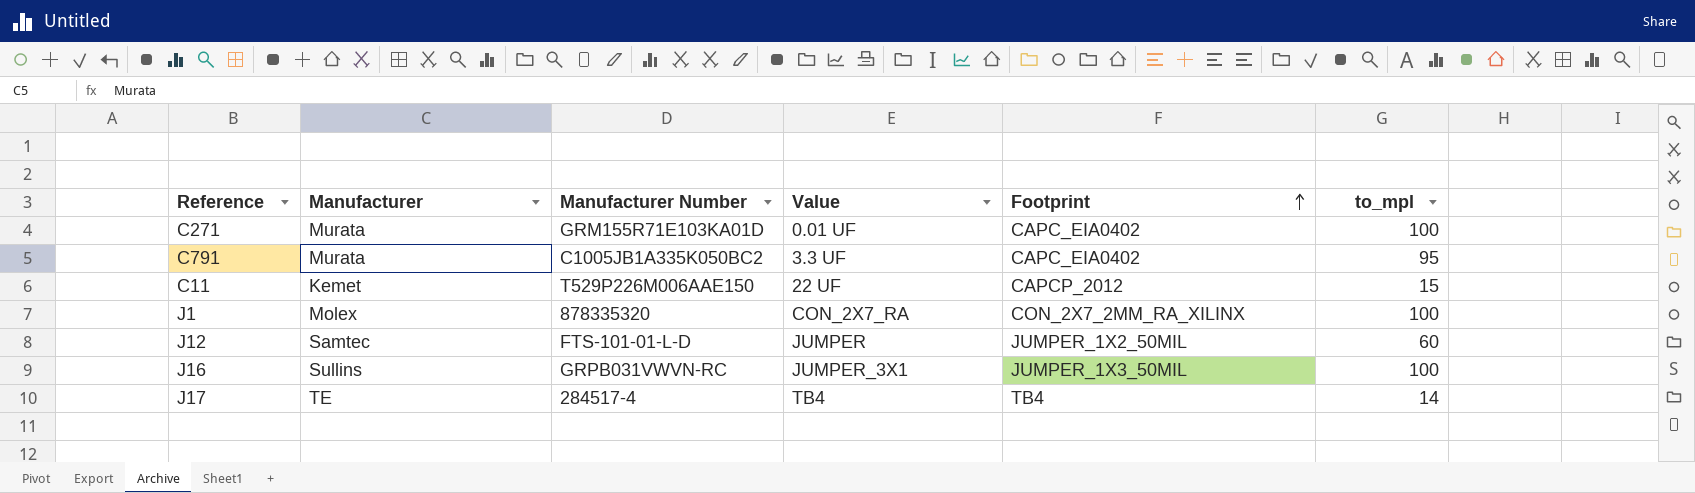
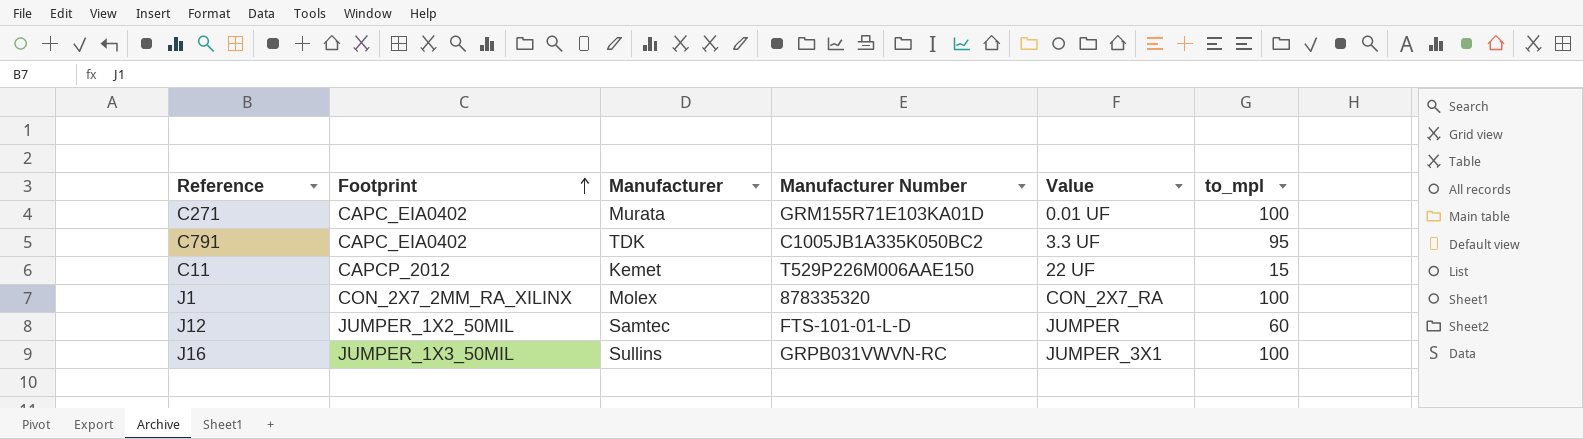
column Footprint | position: 5 -> 2
row J17: TE | 284517-4 | TB4 | TB4 | 14 -> none
C791 | Manufacturer: Murata -> TDK

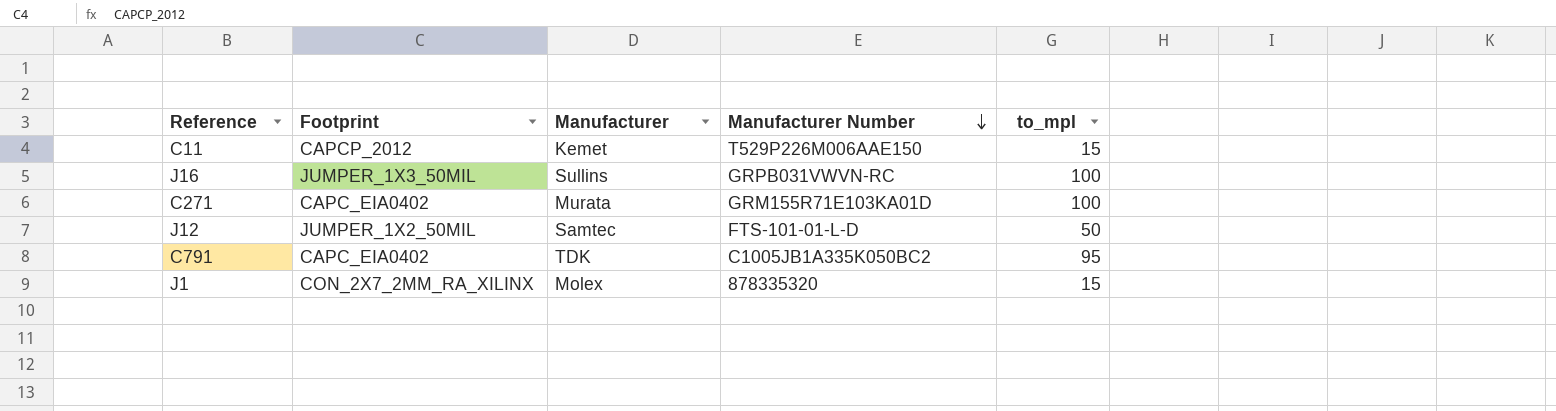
row order: Footprint ascending -> Manufacturer Number descending
column Value | position: 5 -> none
J12 | to_mpl: 60 -> 50
J1 | to_mpl: 100 -> 15

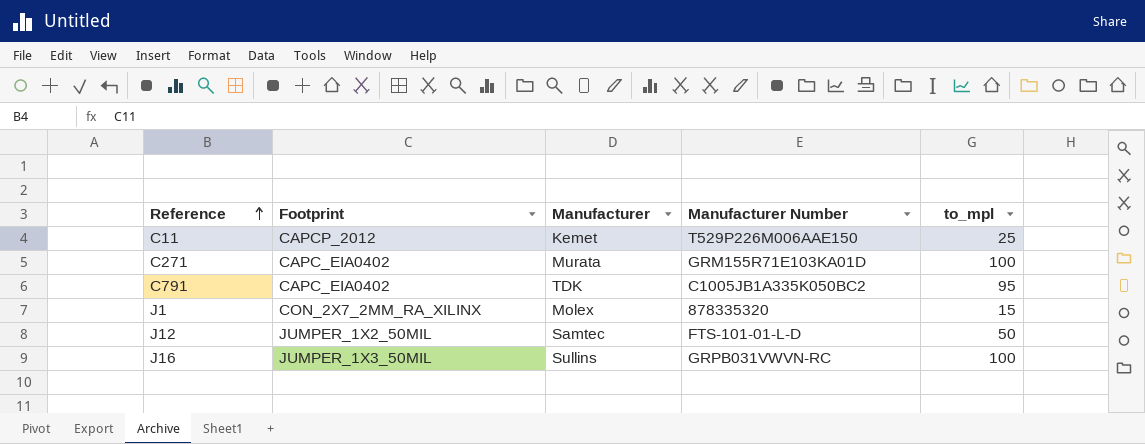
row order: Manufacturer Number descending -> Reference ascending
C11 | to_mpl: 15 -> 25

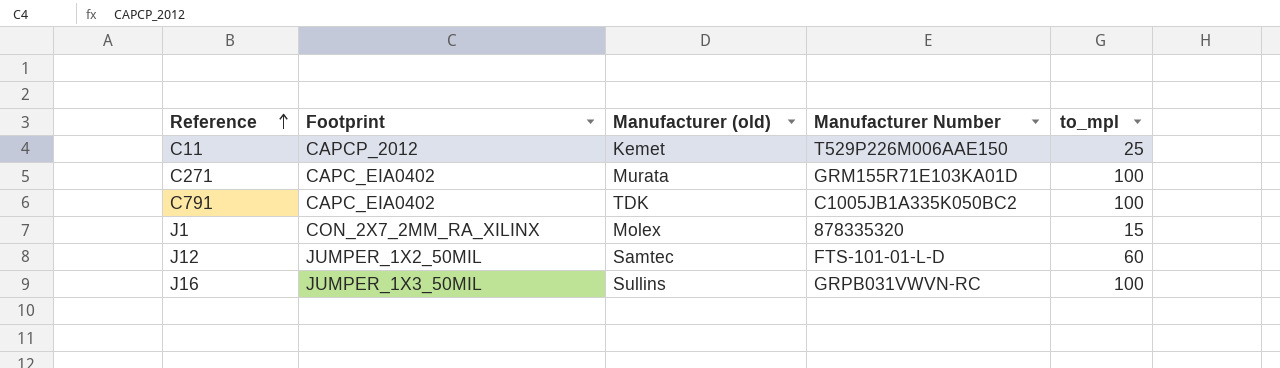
column name: Manufacturer -> Manufacturer (old)
C791 | to_mpl: 95 -> 100
J12 | to_mpl: 50 -> 60

